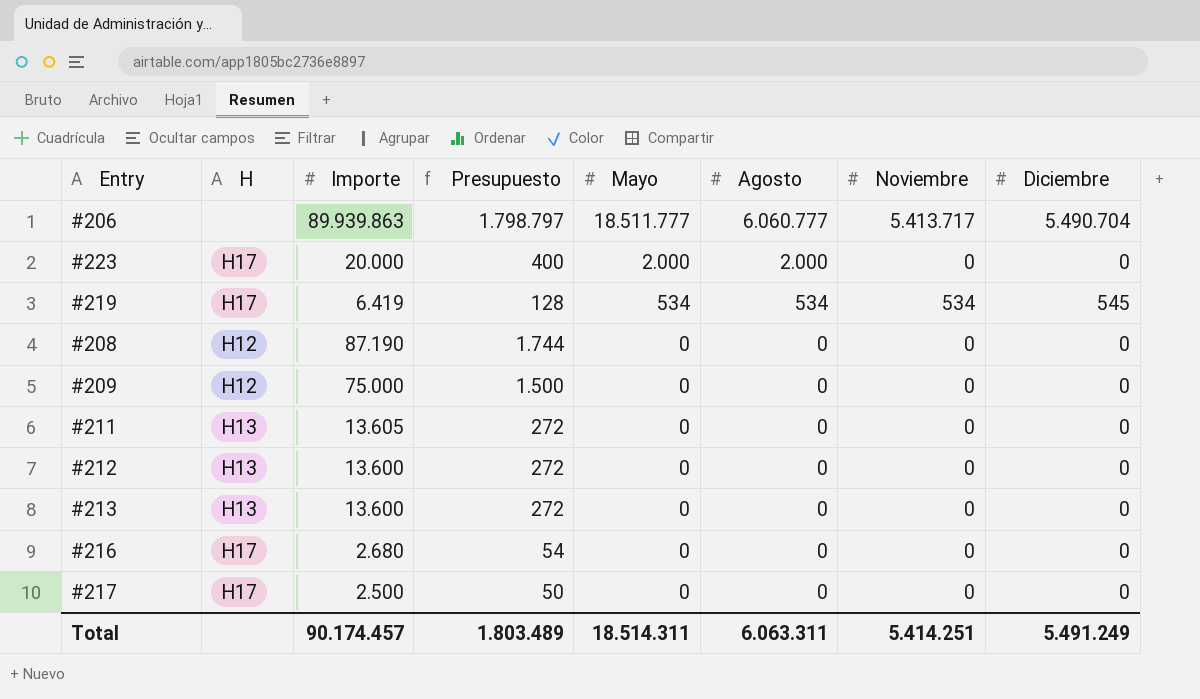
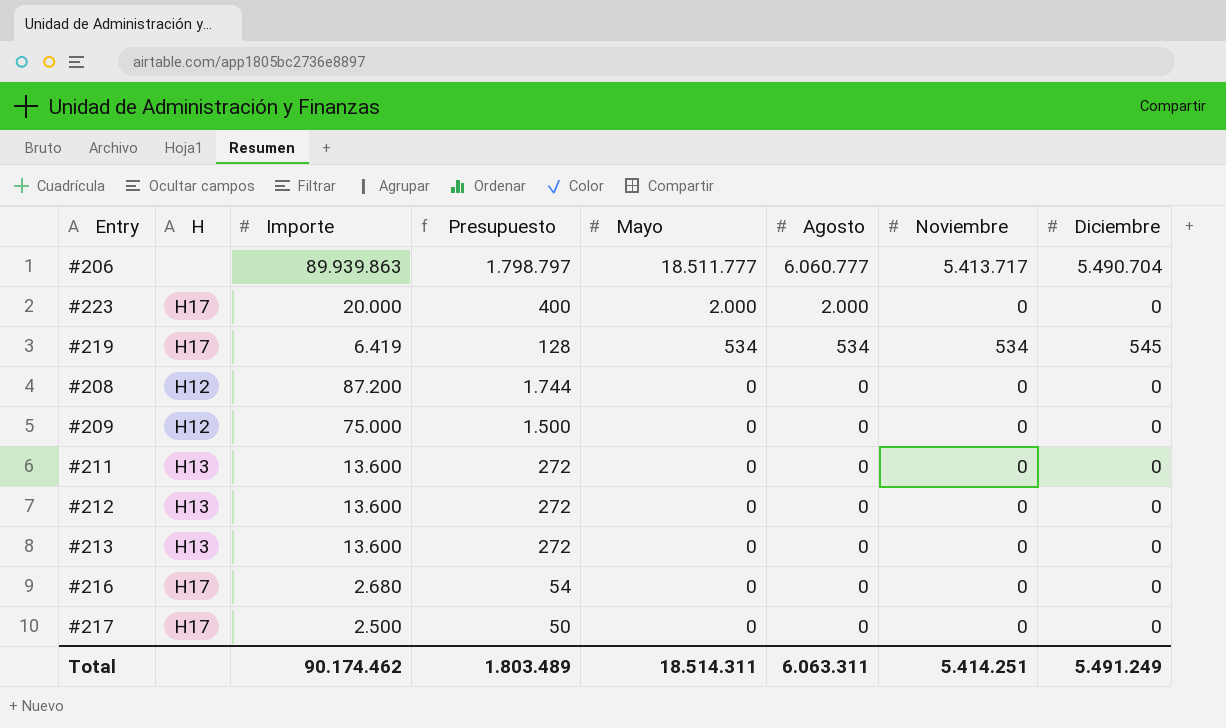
#208 | Importe: 87.190 -> 87.200
#211 | Importe: 13.605 -> 13.600
Total | Importe: 90.174.457 -> 90.174.462

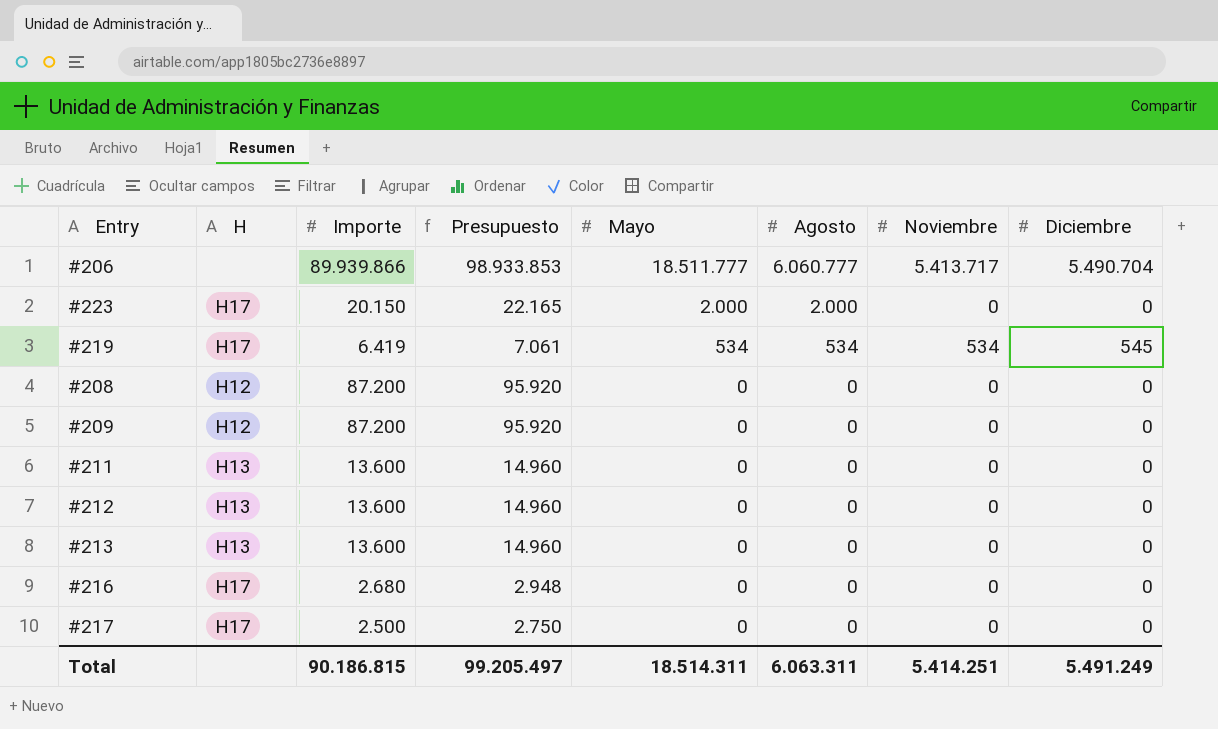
column Presupuesto | formula: [Importe] * 0,02 -> [Importe] * 1,1
#206 | Importe: 89.939.863 -> 89.939.866
#223 | Importe: 20.000 -> 20.150
#209 | Importe: 75.000 -> 87.200
Total | Importe: 90.174.462 -> 90.186.815
Total | Presupuesto: 1.803.489 -> 99.205.497

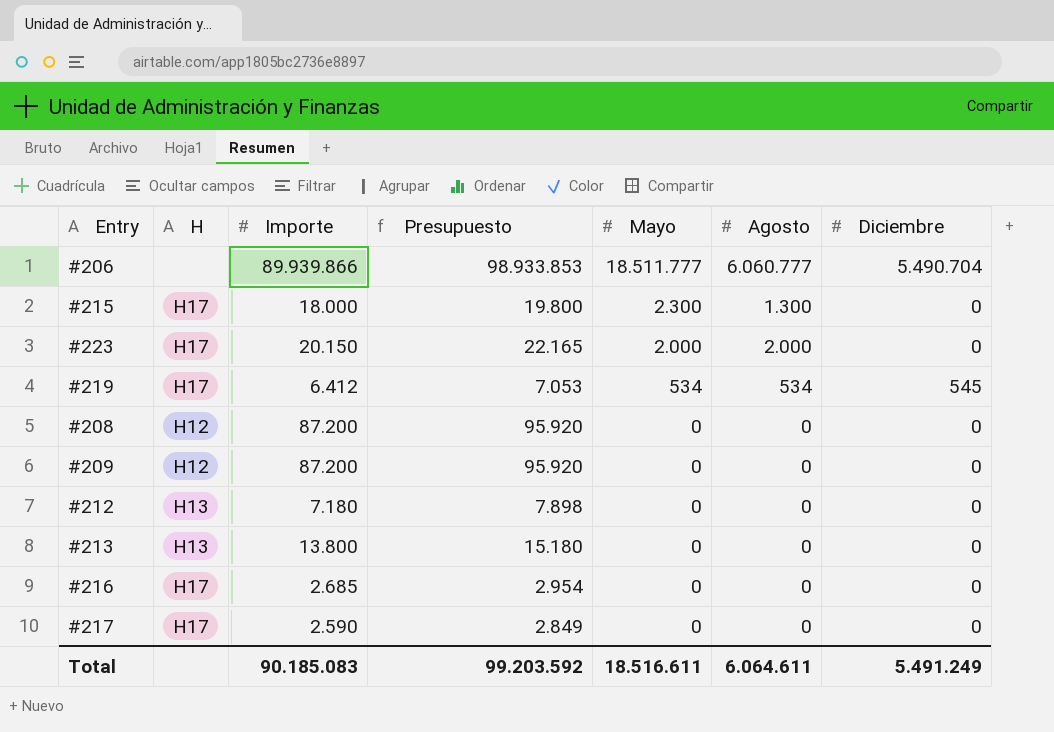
column Noviembre | position: 7 -> none
row #211: H13 | 13.600 | 14.960 | 0 | 0 | 0 | 0 -> none
row #215: none -> H17 | 18.000 | 19.800 | 2.300 | 1.300 | 0
#219 | Importe: 6.419 -> 6.412
#219 | Presupuesto: 7.061 -> 7.053
#212 | Importe: 13.600 -> 7.180
#212 | Presupuesto: 14.960 -> 7.898
#213 | Importe: 13.600 -> 13.800
#213 | Presupuesto: 14.960 -> 15.180
#216 | Importe: 2.680 -> 2.685
#216 | Presupuesto: 2.948 -> 2.954
#217 | Importe: 2.500 -> 2.590
#217 | Presupuesto: 2.750 -> 2.849
Total | Importe: 90.186.815 -> 90.185.083
Total | Presupuesto: 99.205.497 -> 99.203.592
Total | Mayo: 18.514.311 -> 18.516.611
Total | Agosto: 6.063.311 -> 6.064.611

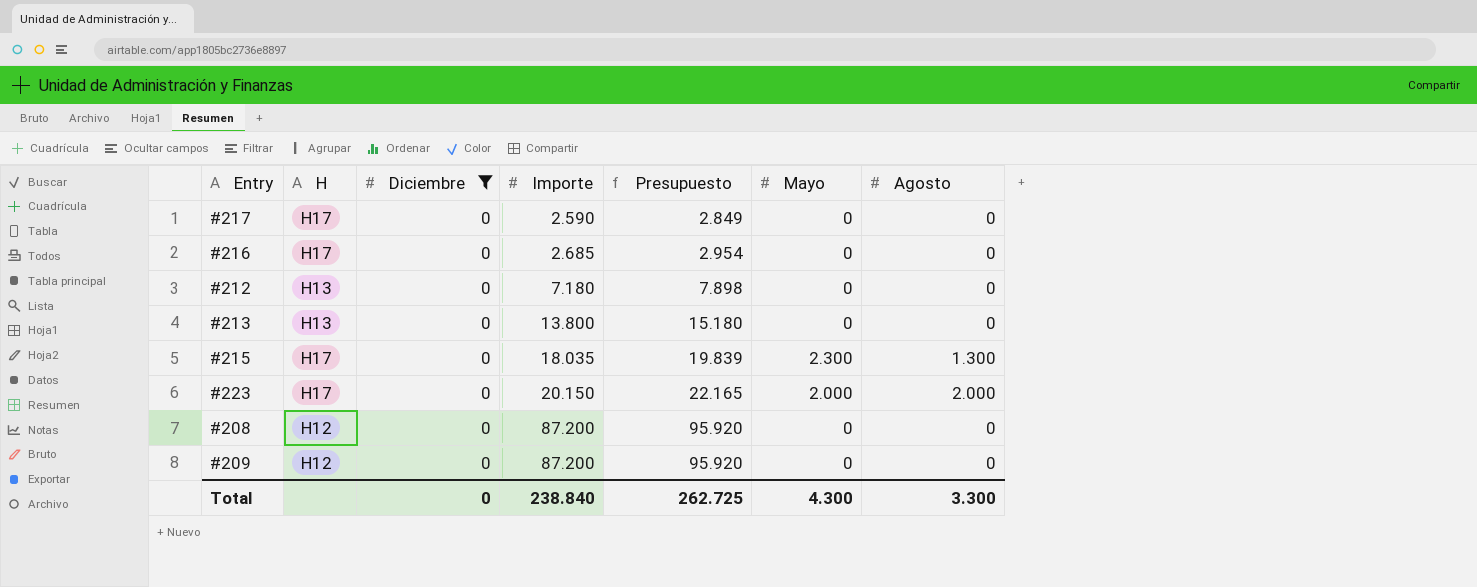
filter: none -> Diciembre = 0
row order: Mayo descending -> Importe ascending
column Diciembre | position: 7 -> 3
#215 | Importe: 18.000 -> 18.035
#215 | Presupuesto: 19.800 -> 19.839
Total | Diciembre: 5.491.249 -> 0
Total | Importe: 90.185.083 -> 238.840
Total | Presupuesto: 99.203.592 -> 262.725
Total | Mayo: 18.516.611 -> 4.300
Total | Agosto: 6.064.611 -> 3.300

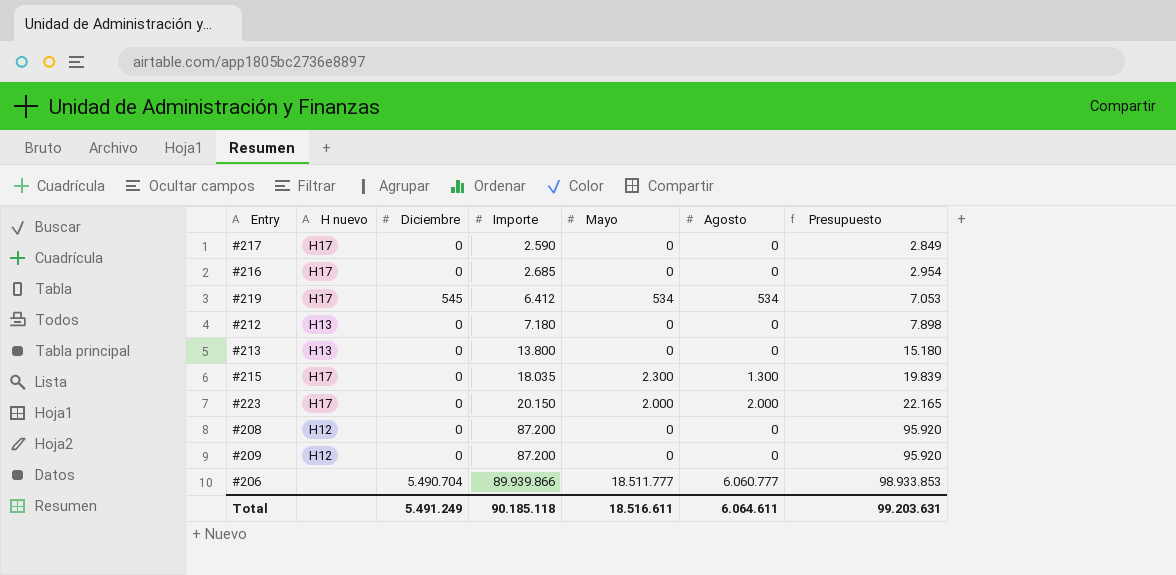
filter: Diciembre = 0 -> none
column name: H -> H nuevo
column Presupuesto | position: 5 -> 7
Total | Diciembre: 0 -> 5.491.249
Total | Importe: 238.840 -> 90.185.118
Total | Mayo: 4.300 -> 18.516.611
Total | Agosto: 3.300 -> 6.064.611
Total | Presupuesto: 262.725 -> 99.203.631

